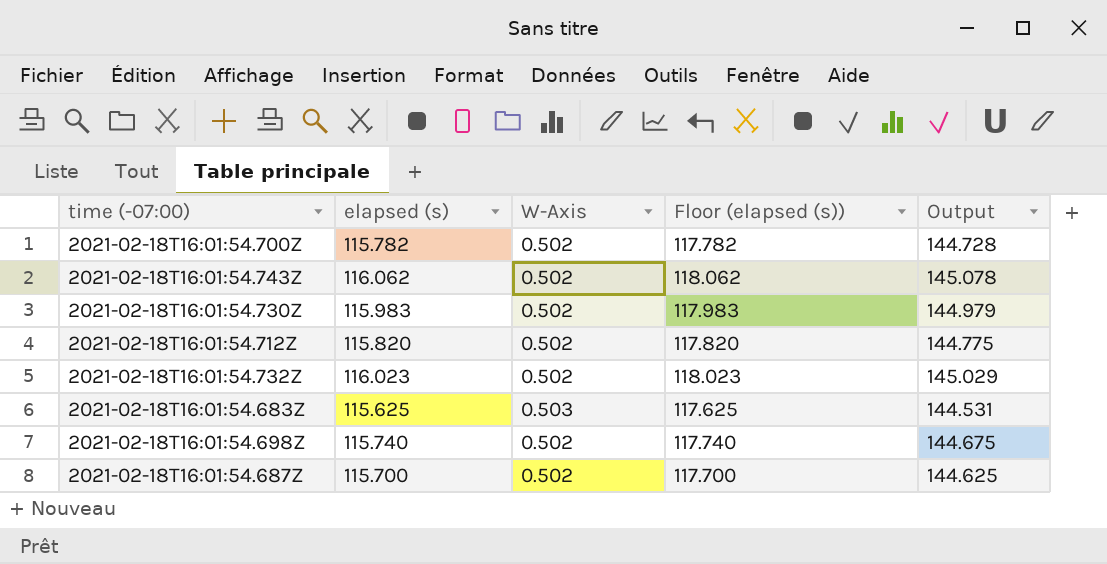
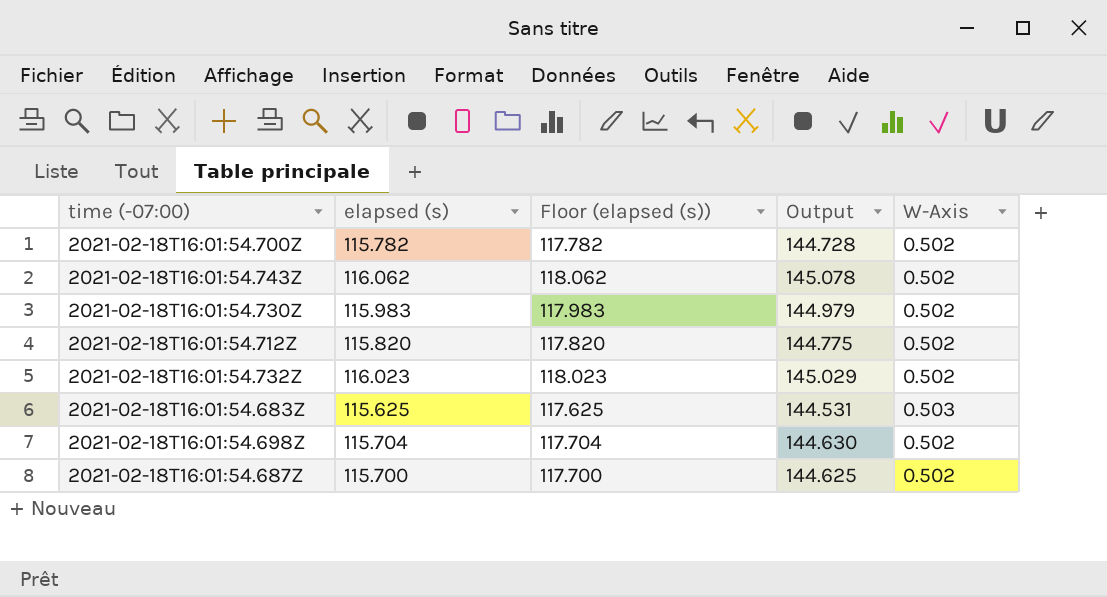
column W-Axis | position: 3 -> 5
2021-02-18T16:01:54.698Z | elapsed (s): 115.740 -> 115.704
2021-02-18T16:01:54.698Z | Floor (elapsed (s)): 117.740 -> 117.704
2021-02-18T16:01:54.698Z | Output: 144.675 -> 144.630

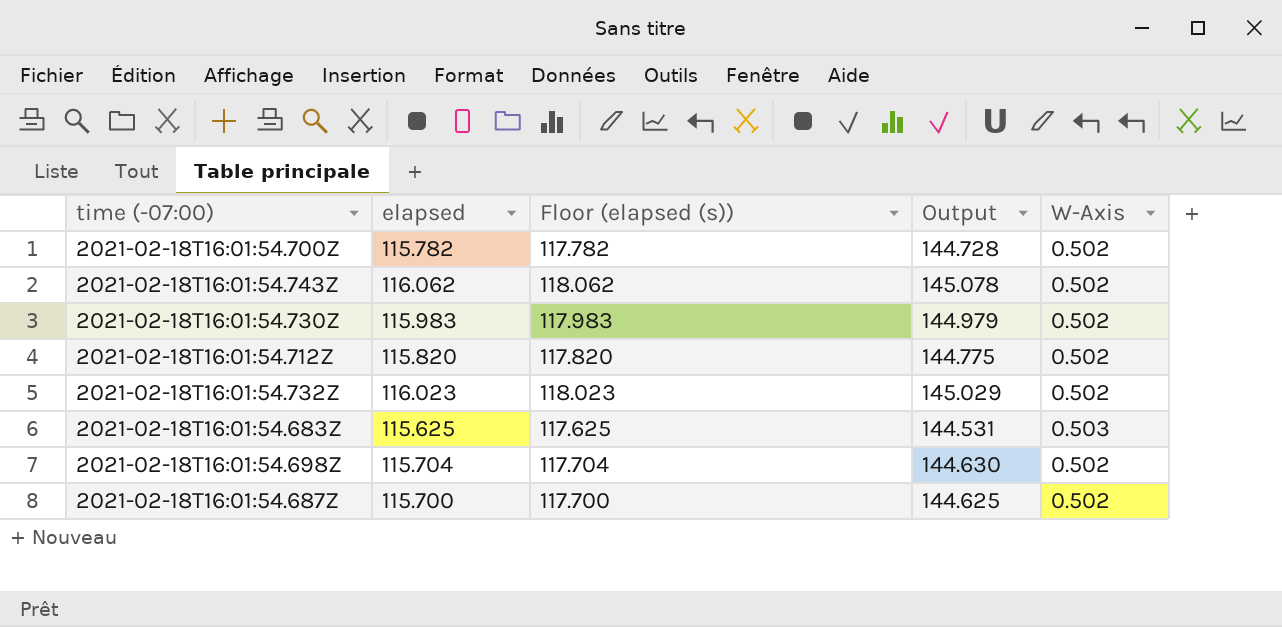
column name: elapsed (s) -> elapsed

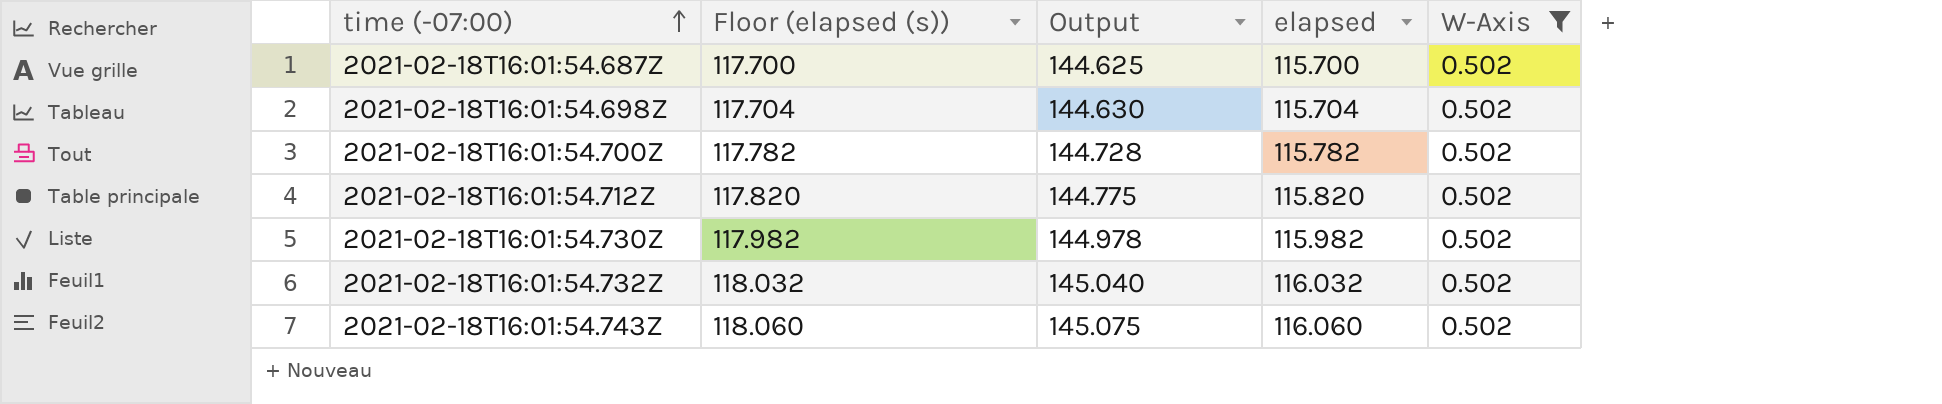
filter: none -> W-Axis = 0.502
row order: none -> time (-07:00) ascending
column elapsed | position: 2 -> 4
2021-02-18T16:01:54.730Z | Floor (elapsed (s)): 117.983 -> 117.982
2021-02-18T16:01:54.730Z | Output: 144.979 -> 144.978
2021-02-18T16:01:54.730Z | elapsed: 115.983 -> 115.982
2021-02-18T16:01:54.732Z | Floor (elapsed (s)): 118.023 -> 118.032
2021-02-18T16:01:54.732Z | Output: 145.029 -> 145.040
2021-02-18T16:01:54.732Z | elapsed: 116.023 -> 116.032
2021-02-18T16:01:54.743Z | Floor (elapsed (s)): 118.062 -> 118.060
2021-02-18T16:01:54.743Z | Output: 145.078 -> 145.075
2021-02-18T16:01:54.743Z | elapsed: 116.062 -> 116.060

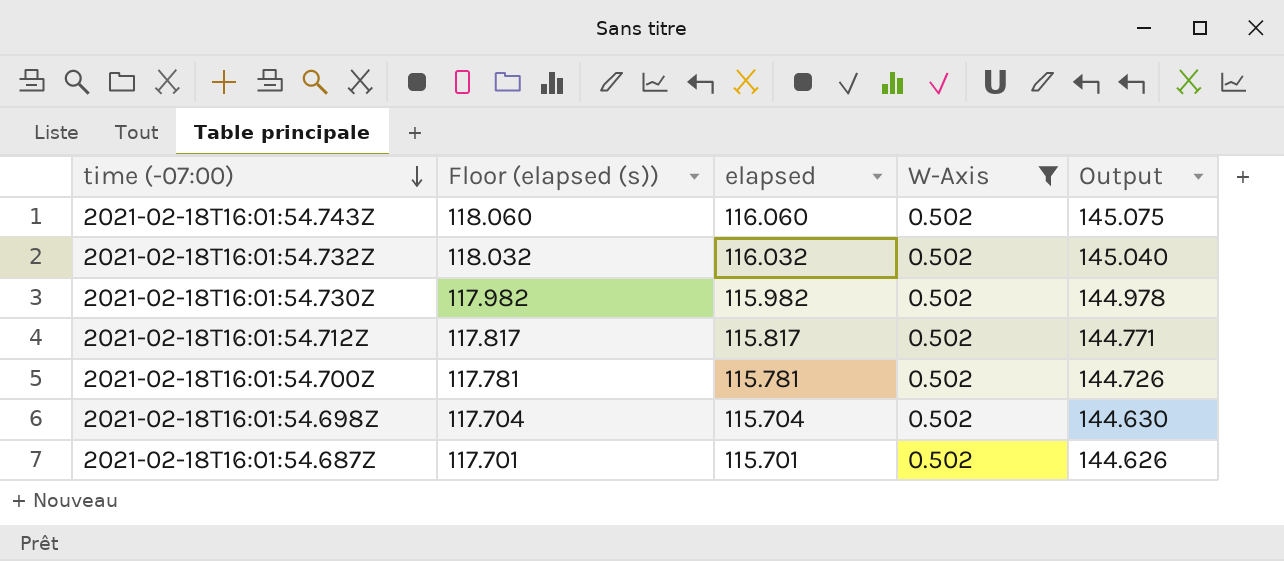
row order: time (-07:00) ascending -> time (-07:00) descending
column Output | position: 3 -> 5
2021-02-18T16:01:54.712Z | Floor (elapsed (s)): 117.820 -> 117.817
2021-02-18T16:01:54.712Z | elapsed: 115.820 -> 115.817
2021-02-18T16:01:54.712Z | Output: 144.775 -> 144.771
2021-02-18T16:01:54.700Z | Floor (elapsed (s)): 117.782 -> 117.781
2021-02-18T16:01:54.700Z | elapsed: 115.782 -> 115.781
2021-02-18T16:01:54.700Z | Output: 144.728 -> 144.726
2021-02-18T16:01:54.687Z | Floor (elapsed (s)): 117.700 -> 117.701
2021-02-18T16:01:54.687Z | elapsed: 115.700 -> 115.701
2021-02-18T16:01:54.687Z | Output: 144.625 -> 144.626

